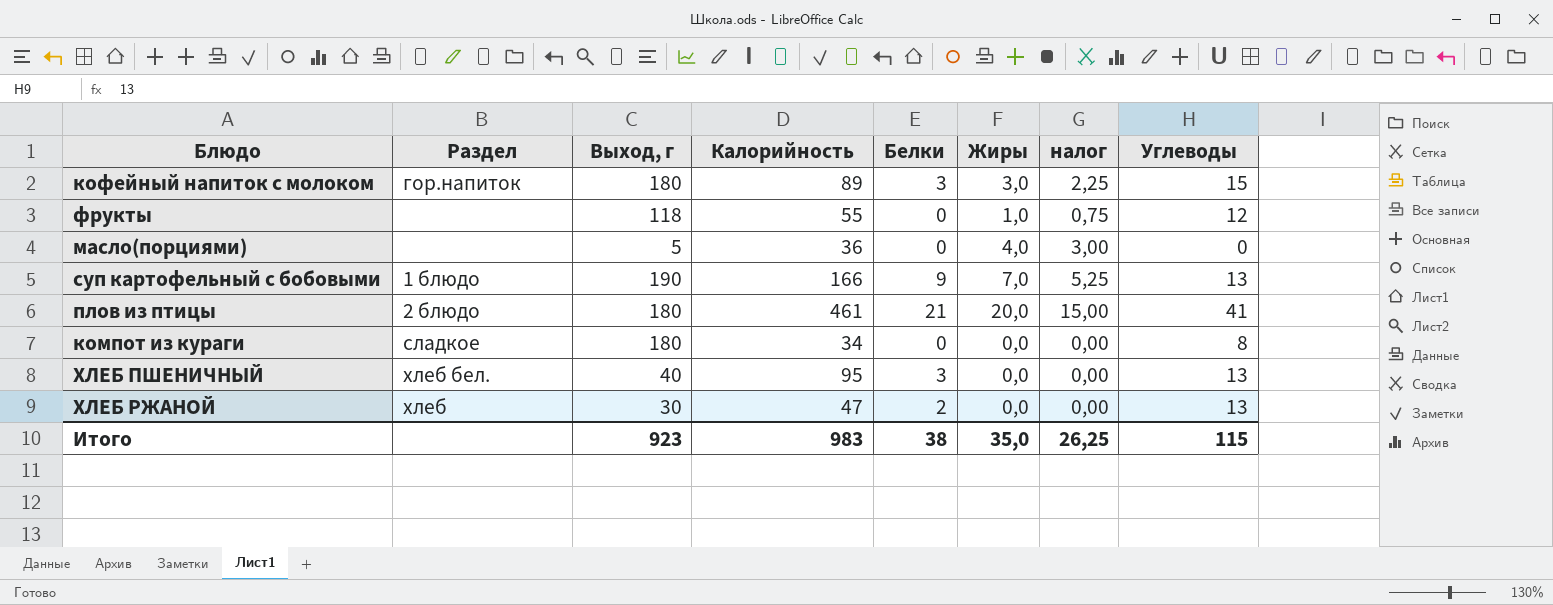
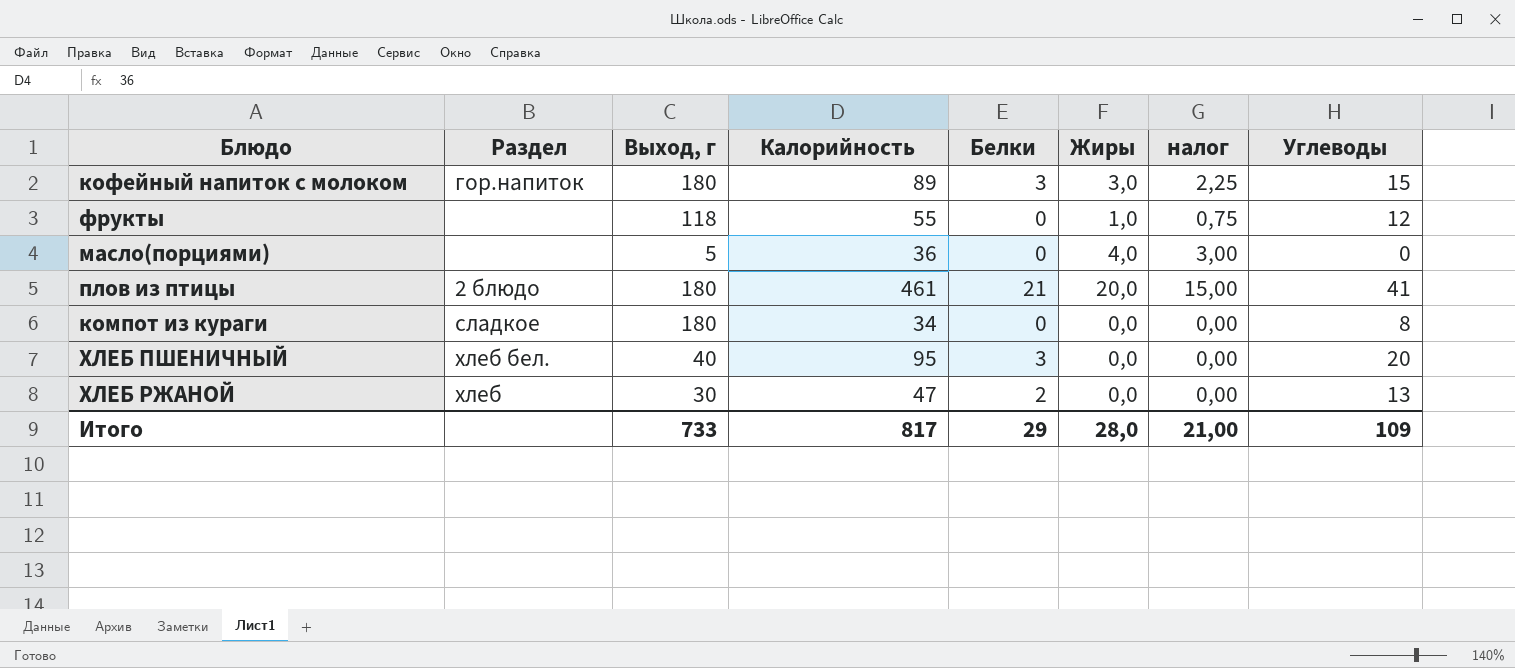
row суп картофельный с бобовыми: 1 блюдо | 190 | 166 | 9 | 7,0 | 5,25 | 13 -> none
ХЛЕБ ПШЕНИЧНЫЙ | Углеводы: 13 -> 20
Итого | Выход, г: 923 -> 733
Итого | Калорийность: 983 -> 817
Итого | Белки: 38 -> 29
Итого | Жиры: 35,0 -> 28,0
Итого | налог: 26,25 -> 21,00
Итого | Углеводы: 115 -> 109

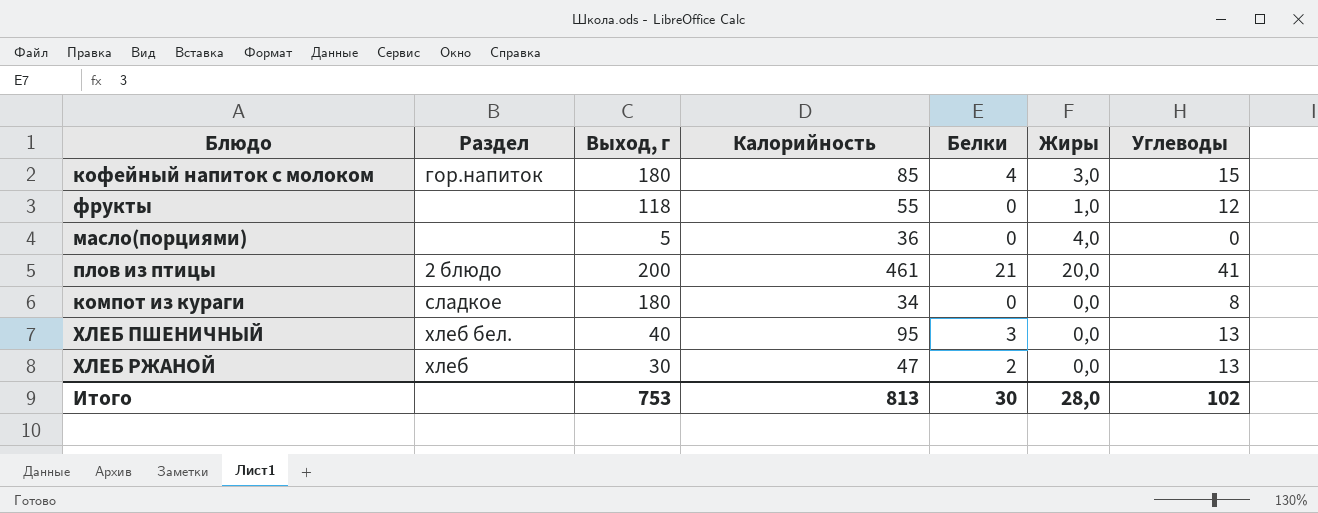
column налог | formula: [Жиры] * 0,75 -> none
кофейный напиток с молоком | Калорийность: 89 -> 85
кофейный напиток с молоком | Белки: 3 -> 4
плов из птицы | Выход, г: 180 -> 200
ХЛЕБ ПШЕНИЧНЫЙ | Углеводы: 20 -> 13
Итого | Выход, г: 733 -> 753
Итого | Калорийность: 817 -> 813
Итого | Белки: 29 -> 30
Итого | Углеводы: 109 -> 102

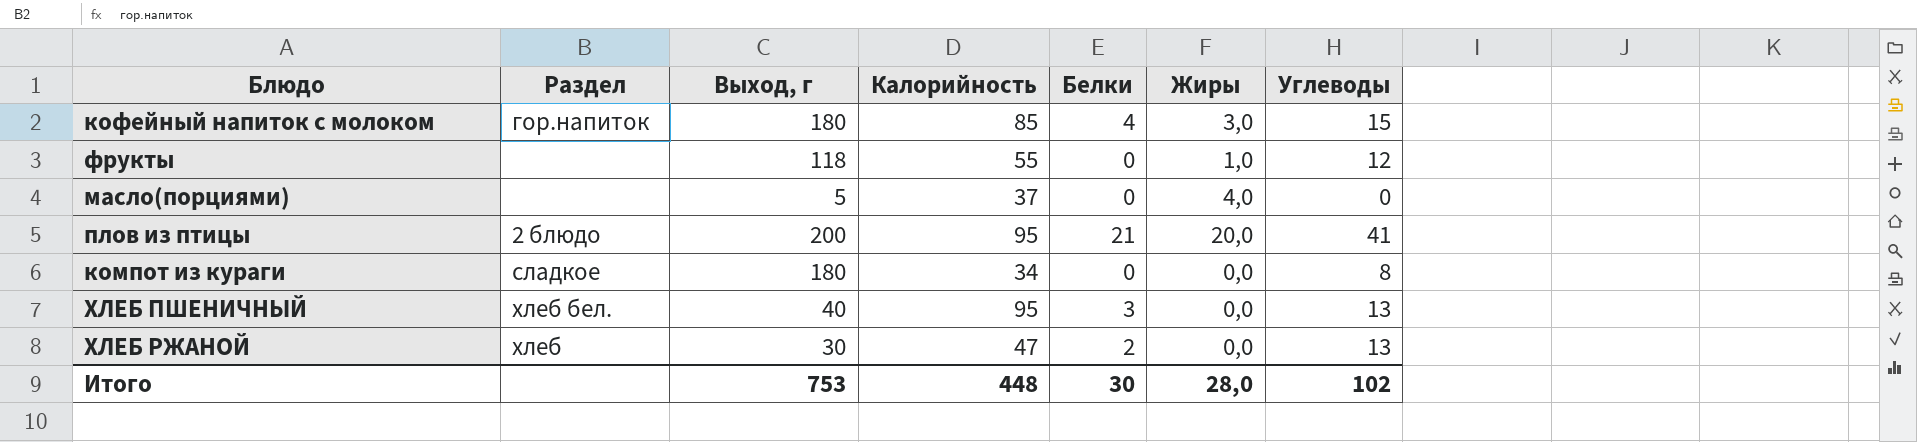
масло(порциями) | Калорийность: 36 -> 37
плов из птицы | Калорийность: 461 -> 95
Итого | Калорийность: 813 -> 448

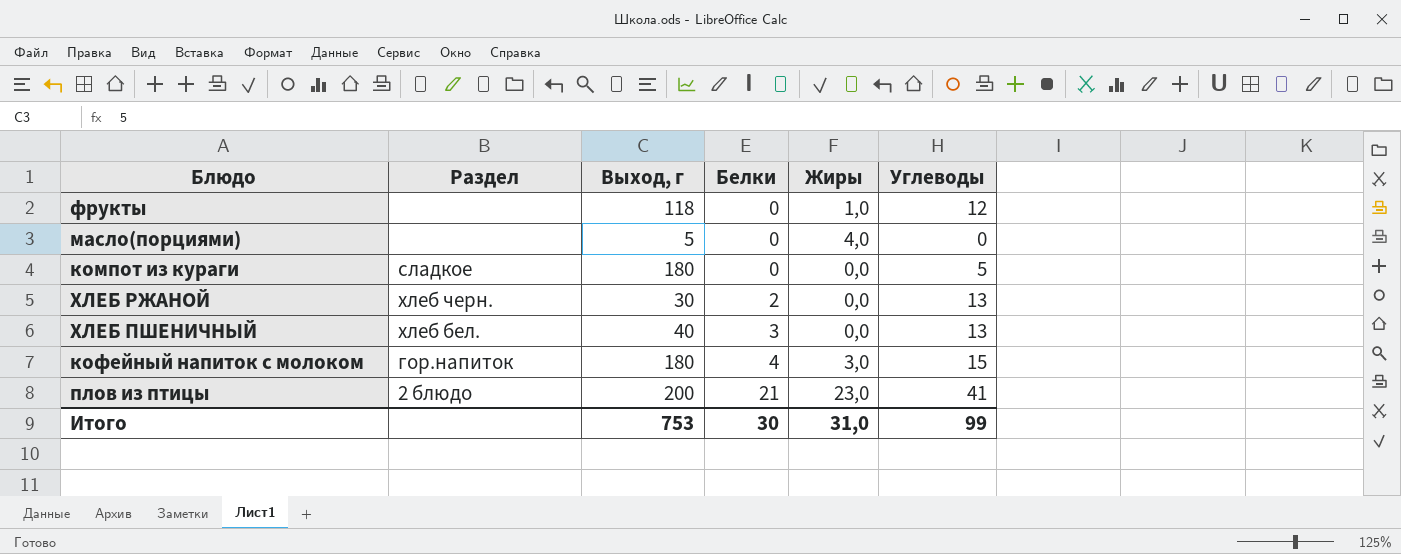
row order: none -> Белки ascending
column Калорийность | position: 4 -> none
компот из кураги | Углеводы: 8 -> 5
ХЛЕБ РЖАНОЙ | Раздел: хлеб -> хлеб черн.
плов из птицы | Жиры: 20,0 -> 23,0
Итого | Жиры: 28,0 -> 31,0
Итого | Углеводы: 102 -> 99

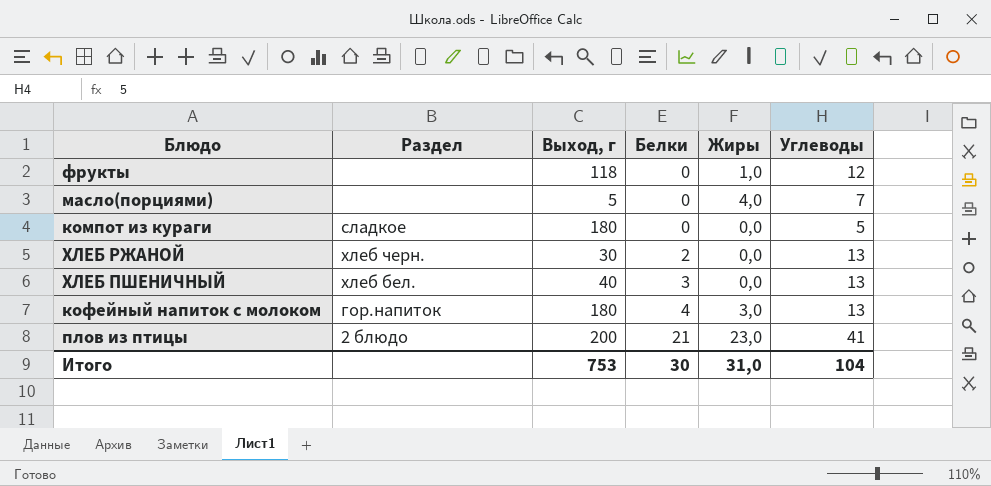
масло(порциями) | Углеводы: 0 -> 7
кофейный напиток с молоком | Углеводы: 15 -> 13
Итого | Углеводы: 99 -> 104

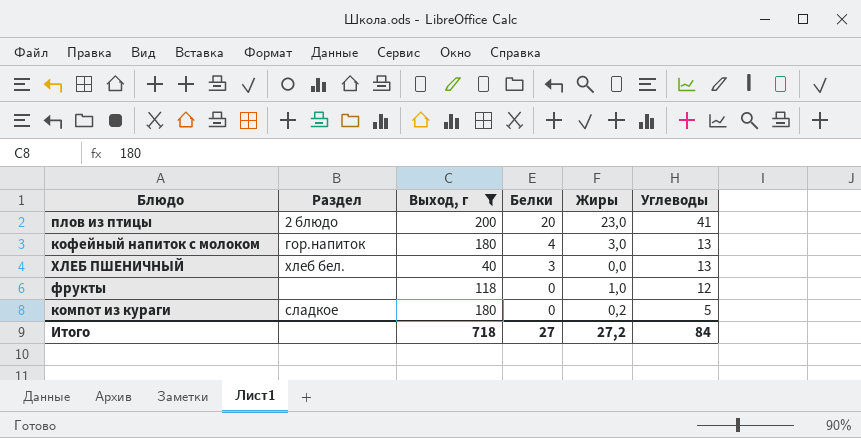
filter: none -> Выход, г >= 40
row order: Белки ascending -> Белки descending
плов из птицы | Белки: 21 -> 20
компот из кураги | Жиры: 0,0 -> 0,2
Итого | Выход, г: 753 -> 718
Итого | Белки: 30 -> 27
Итого | Жиры: 31,0 -> 27,2
Итого | Углеводы: 104 -> 84

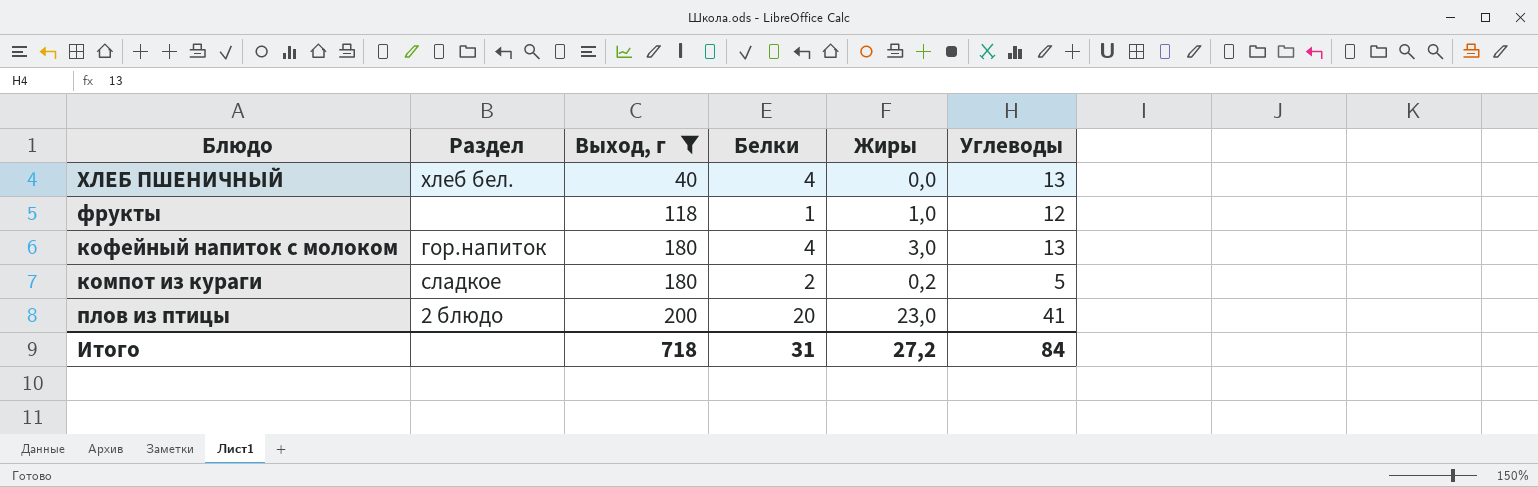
row order: Белки descending -> Выход, г ascending
ХЛЕБ ПШЕНИЧНЫЙ | Белки: 3 -> 4
фрукты | Белки: 0 -> 1
компот из кураги | Белки: 0 -> 2
Итого | Белки: 27 -> 31

